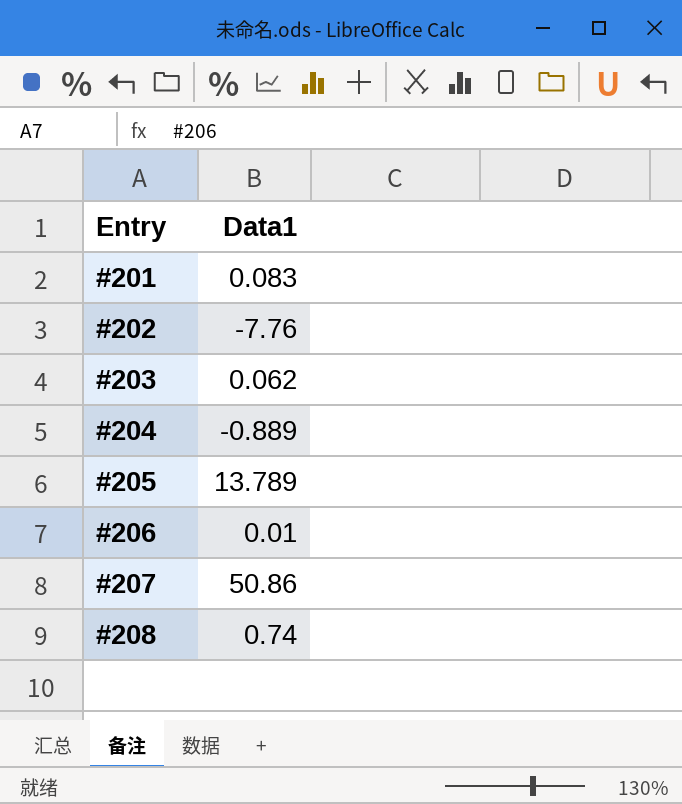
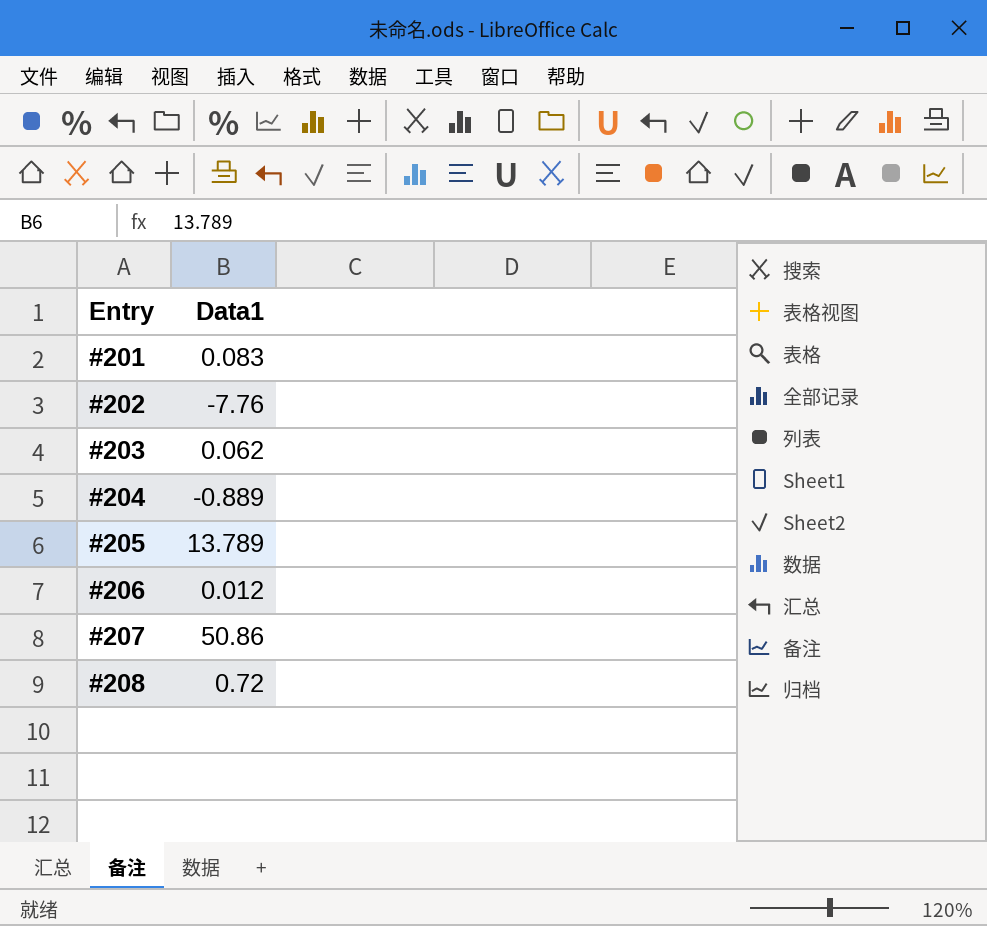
#206 | Data1: 0.01 -> 0.012
#208 | Data1: 0.74 -> 0.72

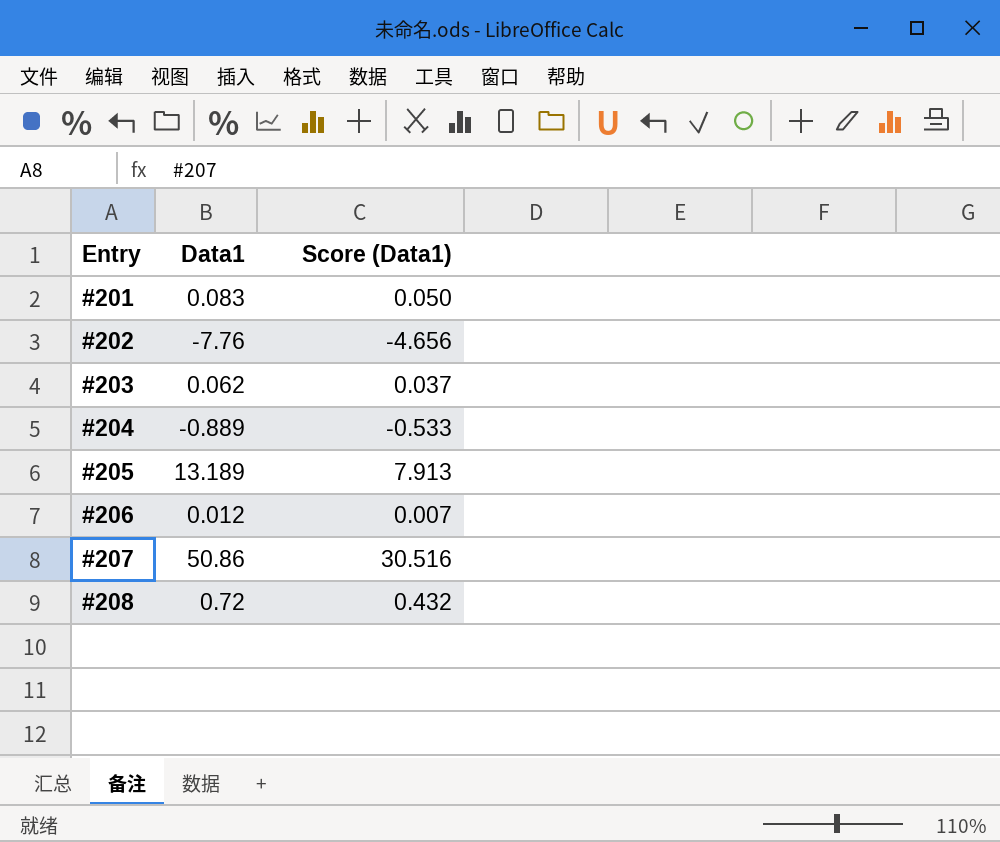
column Score (Data1) | formula: none -> [Data1] * 0.6
#205 | Data1: 13.789 -> 13.189

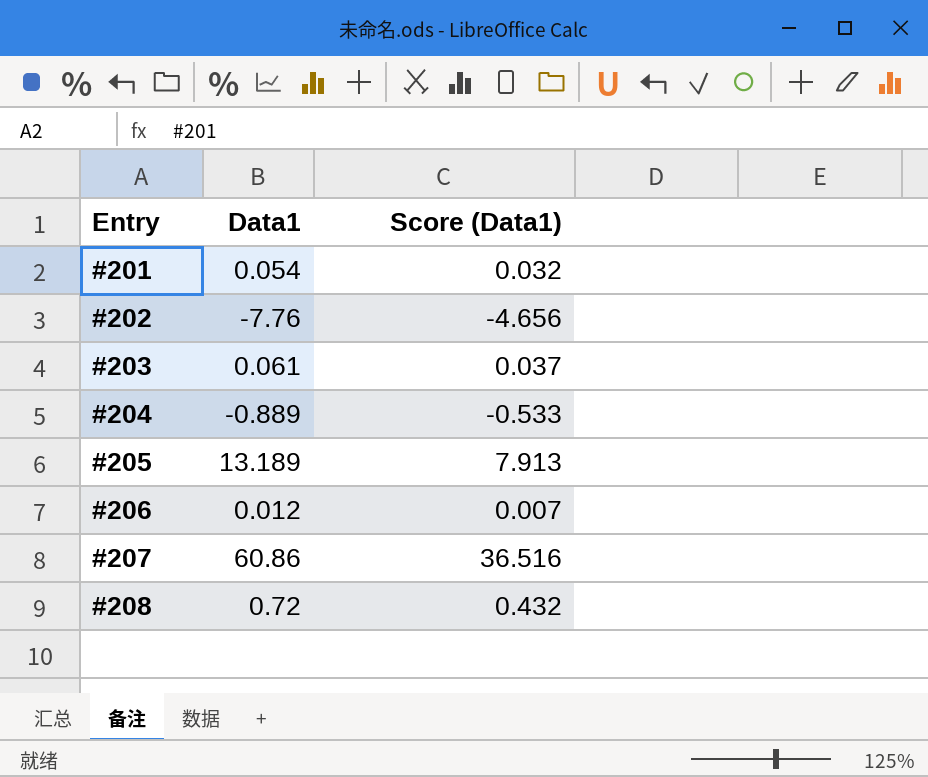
#201 | Data1: 0.083 -> 0.054
#201 | Score (Data1): 0.050 -> 0.032
#203 | Data1: 0.062 -> 0.061
#207 | Data1: 50.86 -> 60.86
#207 | Score (Data1): 30.516 -> 36.516

